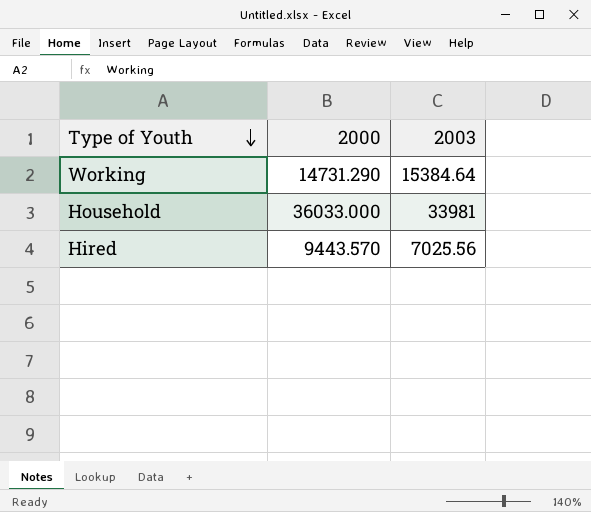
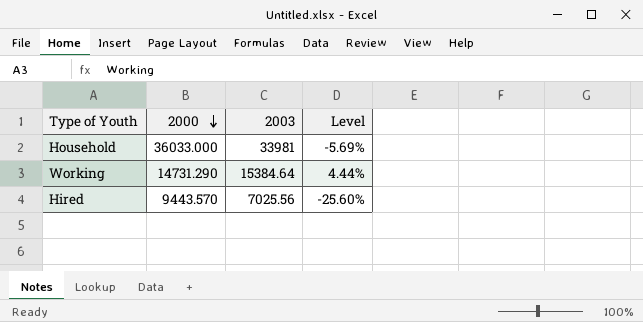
row order: Type of Youth descending -> 2000 descending
column Level | formula: none -> ([2003] - [2000]) / [2000]

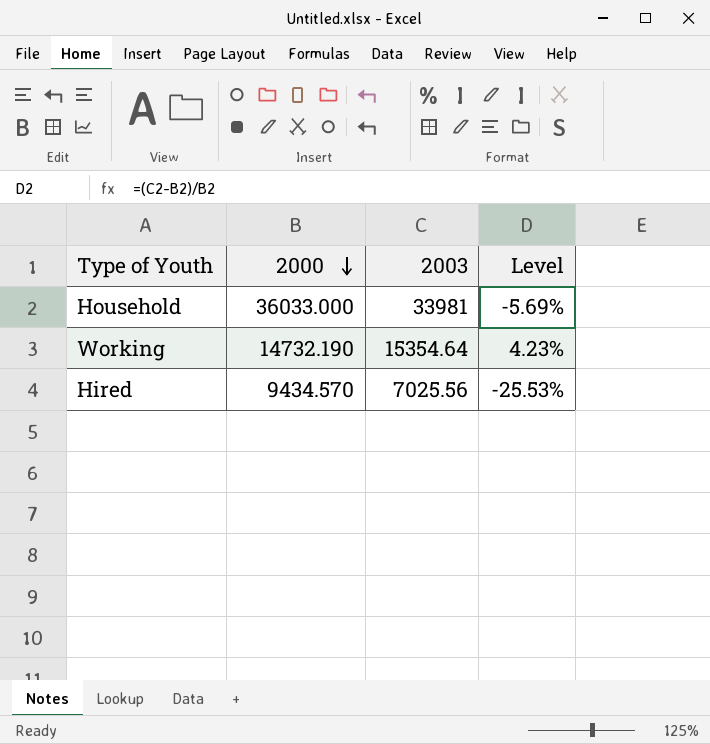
Working | 2000: 14731.290 -> 14732.190
Working | 2003: 15384.64 -> 15354.64
Working | Level: 4.44% -> 4.23%
Hired | 2000: 9443.570 -> 9434.570
Hired | Level: -25.60% -> -25.53%

